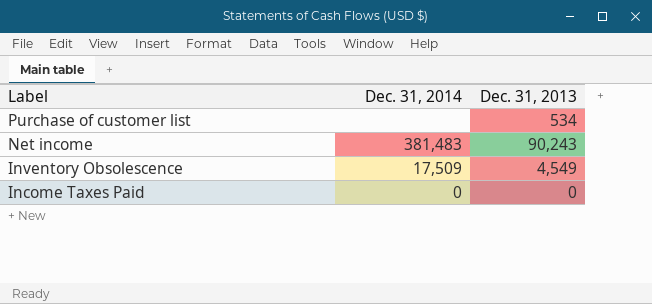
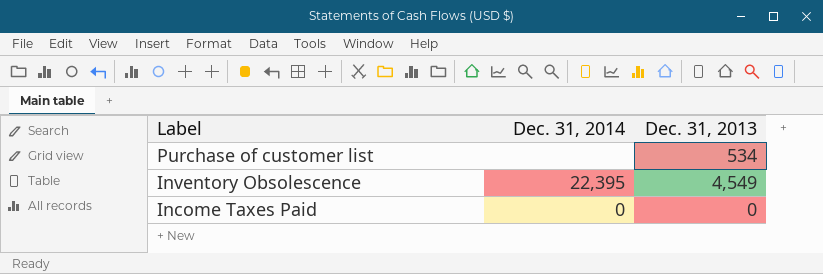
row Net income: 381,483 | 90,243 -> none
Inventory Obsolescence | Dec. 31, 2014: 17,509 -> 22,395

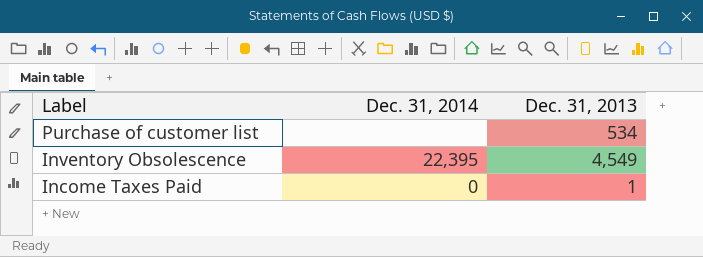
Income Taxes Paid | Dec. 31, 2013: 0 -> 1

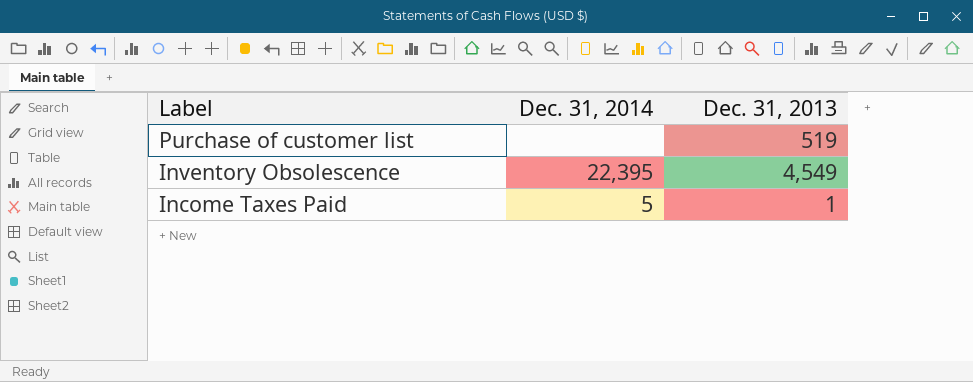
Purchase of customer list | Dec. 31, 2013: 534 -> 519
Income Taxes Paid | Dec. 31, 2014: 0 -> 5

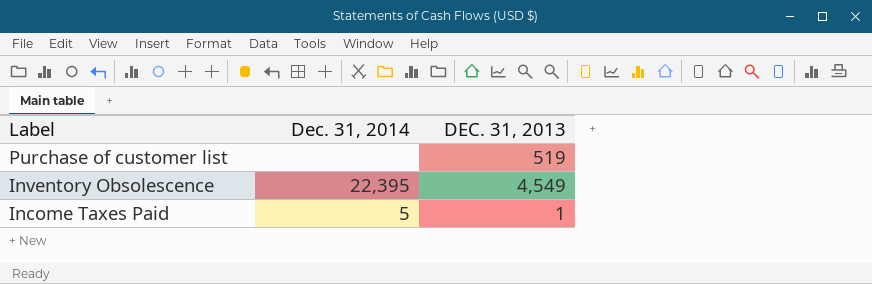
column name: Dec. 31, 2013 -> DEC. 31, 2013

